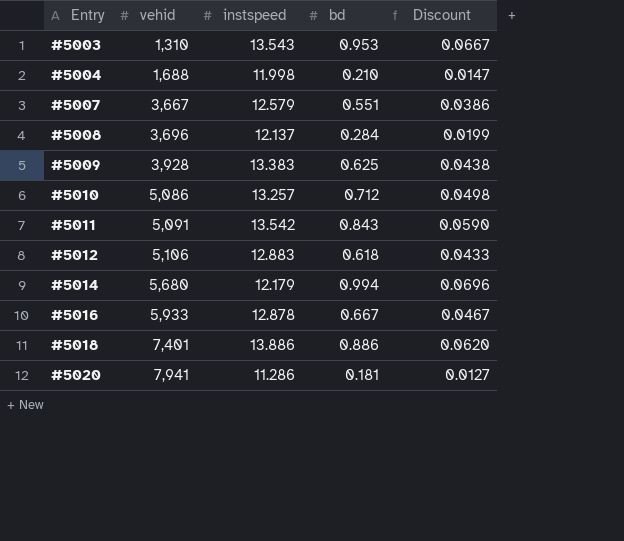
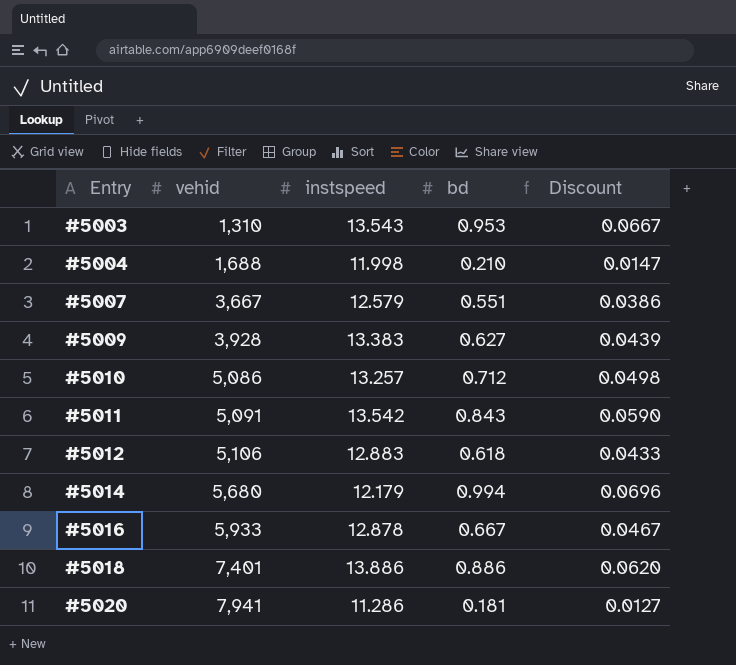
row #5008: 3,696 | 12.137 | 0.284 | 0.0199 -> none
#5009 | bd: 0.625 -> 0.627
#5009 | Discount: 0.0438 -> 0.0439

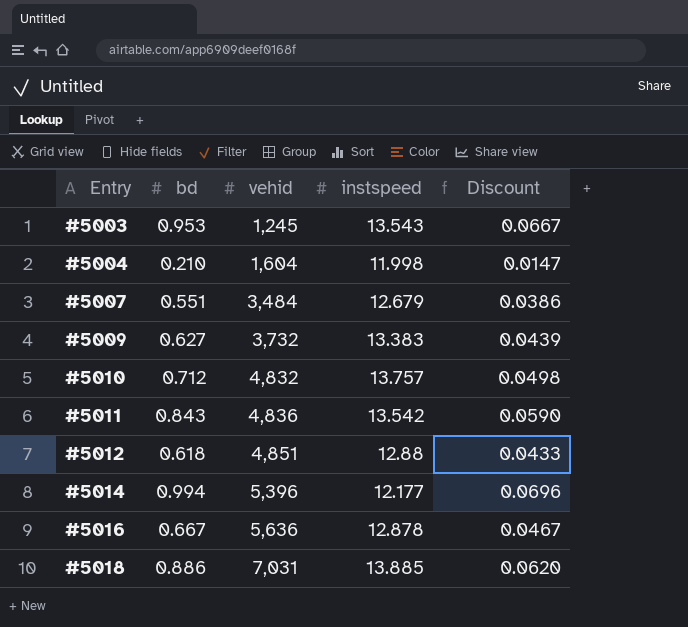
column bd | position: 4 -> 2
row #5020: 7,941 | 11.286 | 0.181 | 0.0127 -> none
#5003 | vehid: 1,310 -> 1,245
#5004 | vehid: 1,688 -> 1,604
#5007 | vehid: 3,667 -> 3,484
#5007 | instspeed: 12.579 -> 12.679
#5009 | vehid: 3,928 -> 3,732
#5010 | vehid: 5,086 -> 4,832
#5010 | instspeed: 13.257 -> 13.757
#5011 | vehid: 5,091 -> 4,836
#5012 | vehid: 5,106 -> 4,851
#5012 | instspeed: 12.883 -> 12.88
#5014 | vehid: 5,680 -> 5,396
#5014 | instspeed: 12.179 -> 12.177
#5016 | vehid: 5,933 -> 5,636
#5018 | vehid: 7,401 -> 7,031
#5018 | instspeed: 13.886 -> 13.885

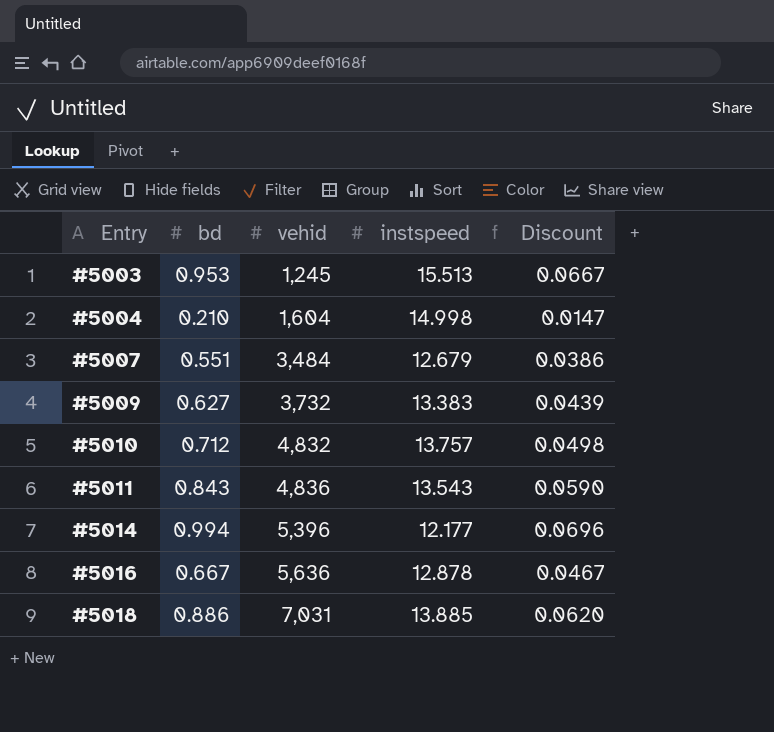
row #5012: 0.618 | 4,851 | 12.88 | 0.0433 -> none
#5003 | instspeed: 13.543 -> 15.513
#5004 | instspeed: 11.998 -> 14.998
#5011 | instspeed: 13.542 -> 13.543

